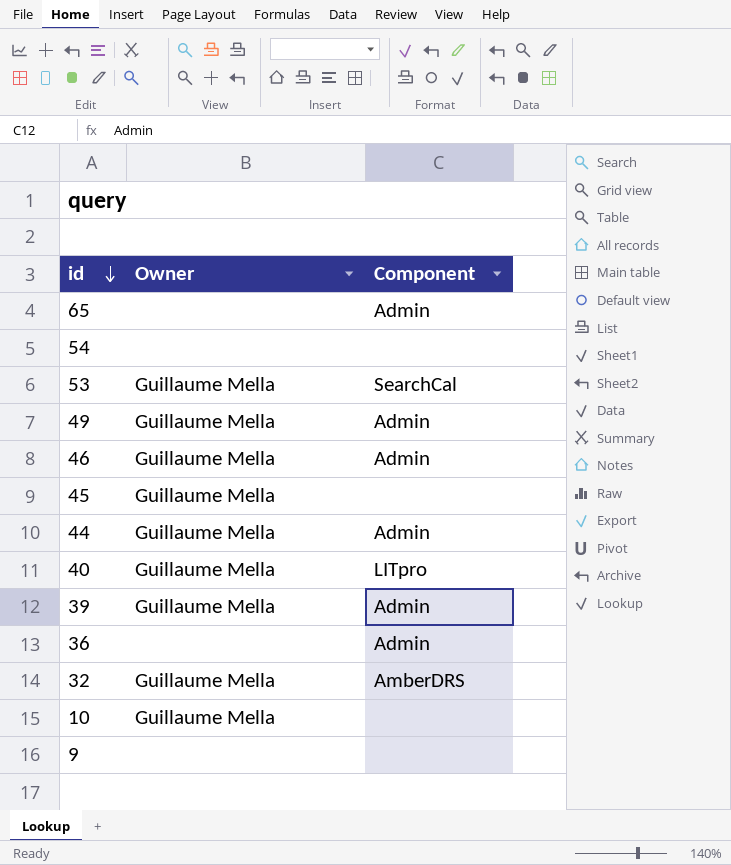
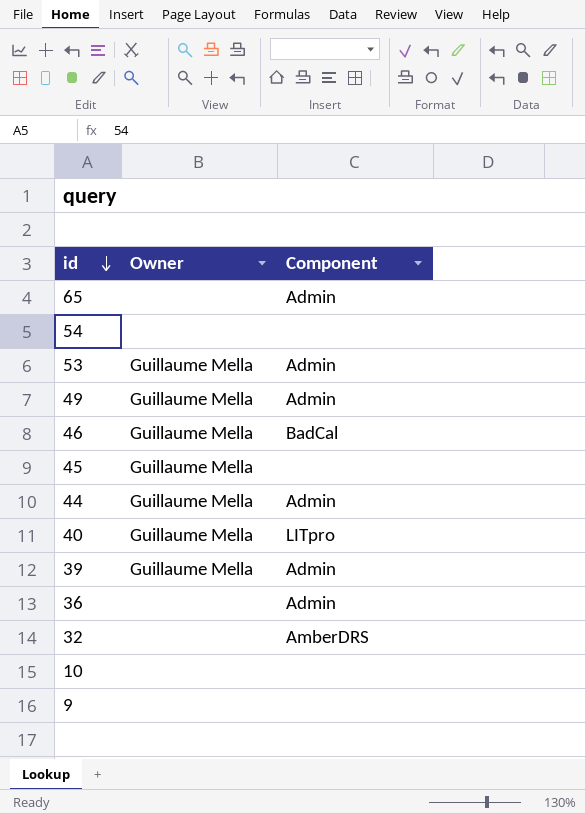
53 | Component: SearchCal -> Admin
46 | Component: Admin -> BadCal
32 | Owner: Guillaume Mella -> none
10 | Owner: Guillaume Mella -> none

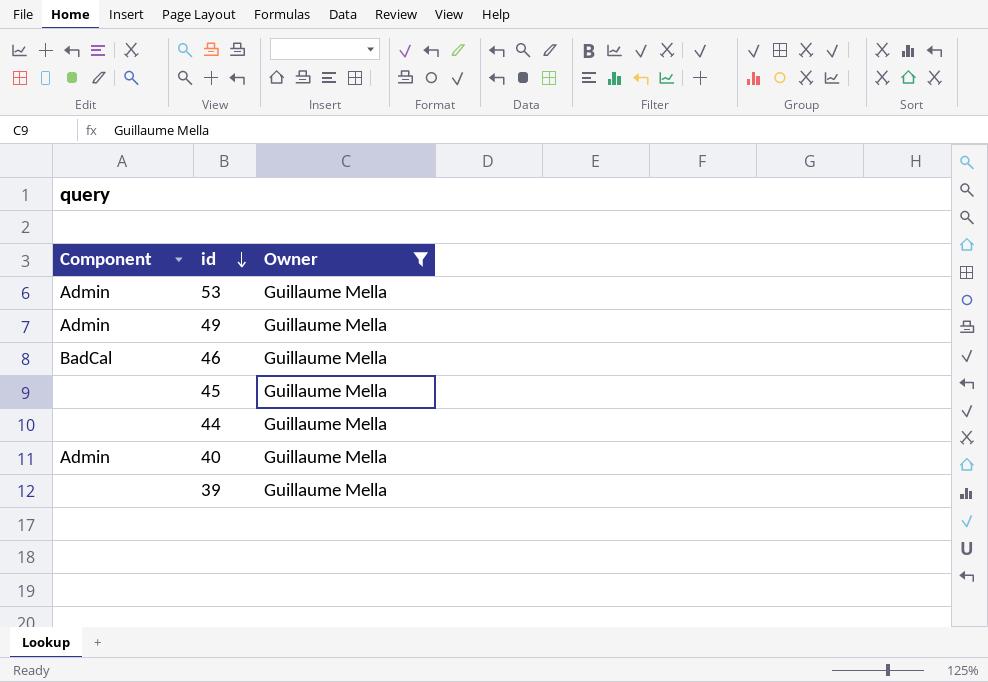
filter: none -> Owner = Guillaume Mella
column Component | position: 3 -> 1
44 | Component: Admin -> none
40 | Component: LITpro -> Admin
39 | Component: Admin -> none

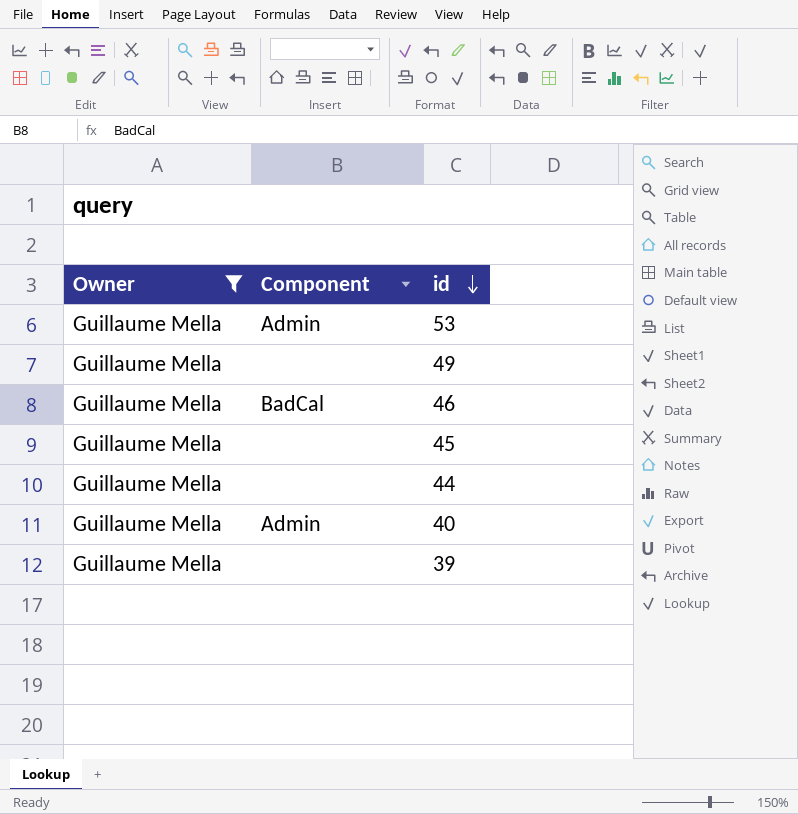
column Owner | position: 3 -> 1
49 | Component: Admin -> none

